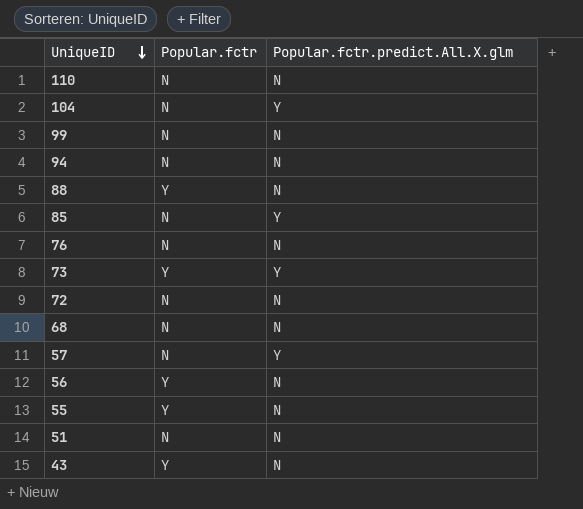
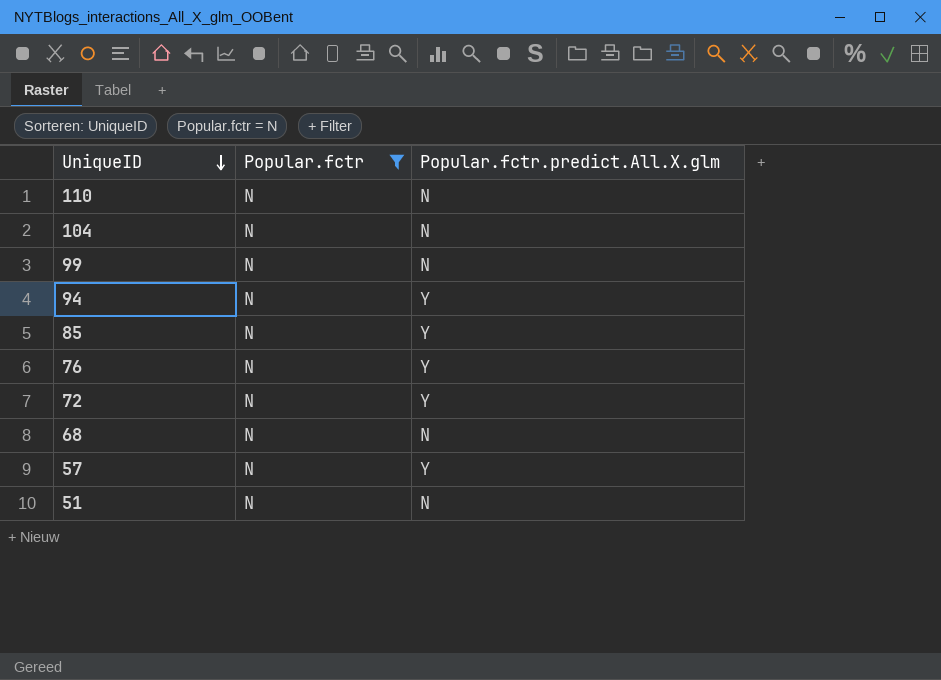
filter: none -> Popular.fctr = N
104 | Popular.fctr.predict.All.X.glm: Y -> N
94 | Popular.fctr.predict.All.X.glm: N -> Y
76 | Popular.fctr.predict.All.X.glm: N -> Y
72 | Popular.fctr.predict.All.X.glm: N -> Y

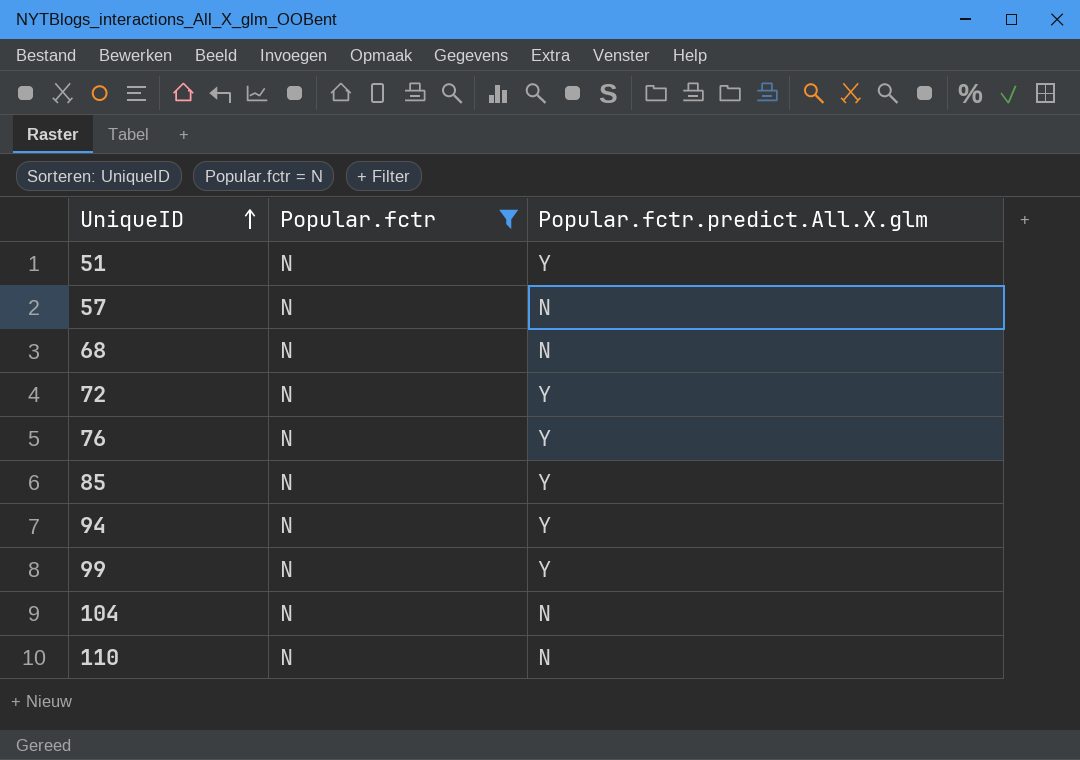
row order: UniqueID descending -> UniqueID ascending
51 | Popular.fctr.predict.All.X.glm: N -> Y
57 | Popular.fctr.predict.All.X.glm: Y -> N
99 | Popular.fctr.predict.All.X.glm: N -> Y

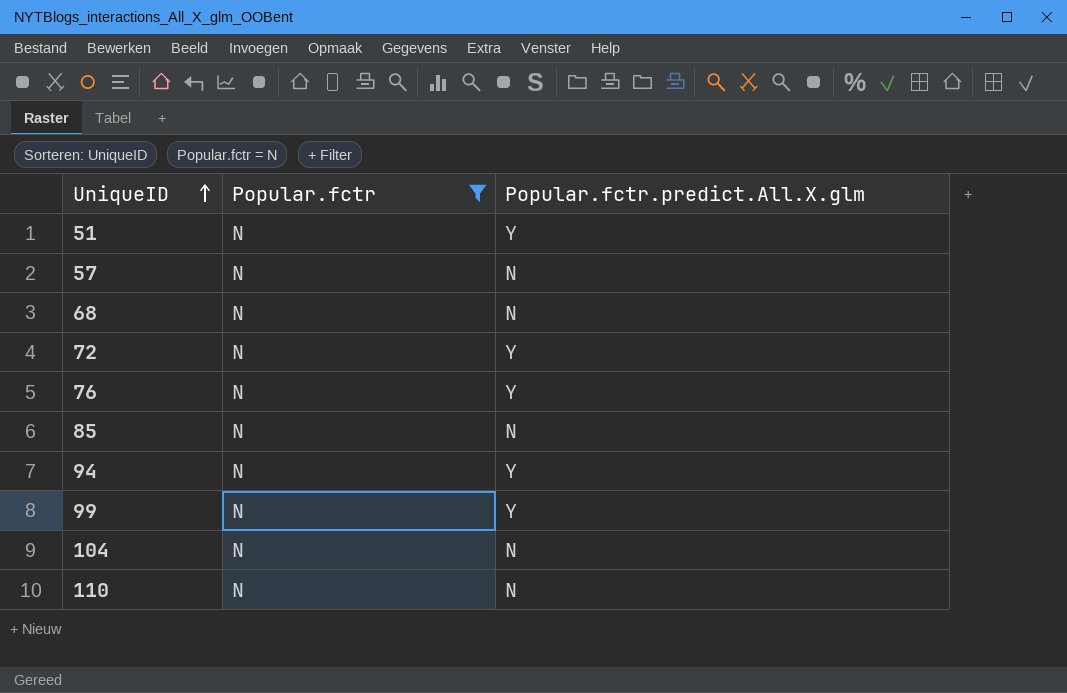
85 | Popular.fctr.predict.All.X.glm: Y -> N

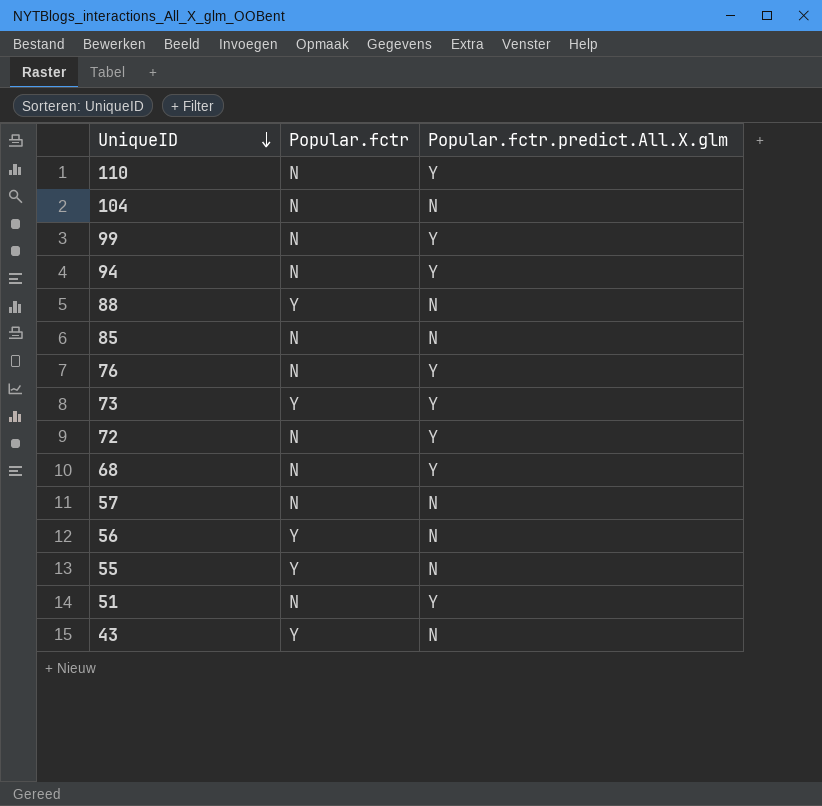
filter: Popular.fctr = N -> none
row order: UniqueID ascending -> UniqueID descending
110 | Popular.fctr.predict.All.X.glm: N -> Y
68 | Popular.fctr.predict.All.X.glm: N -> Y

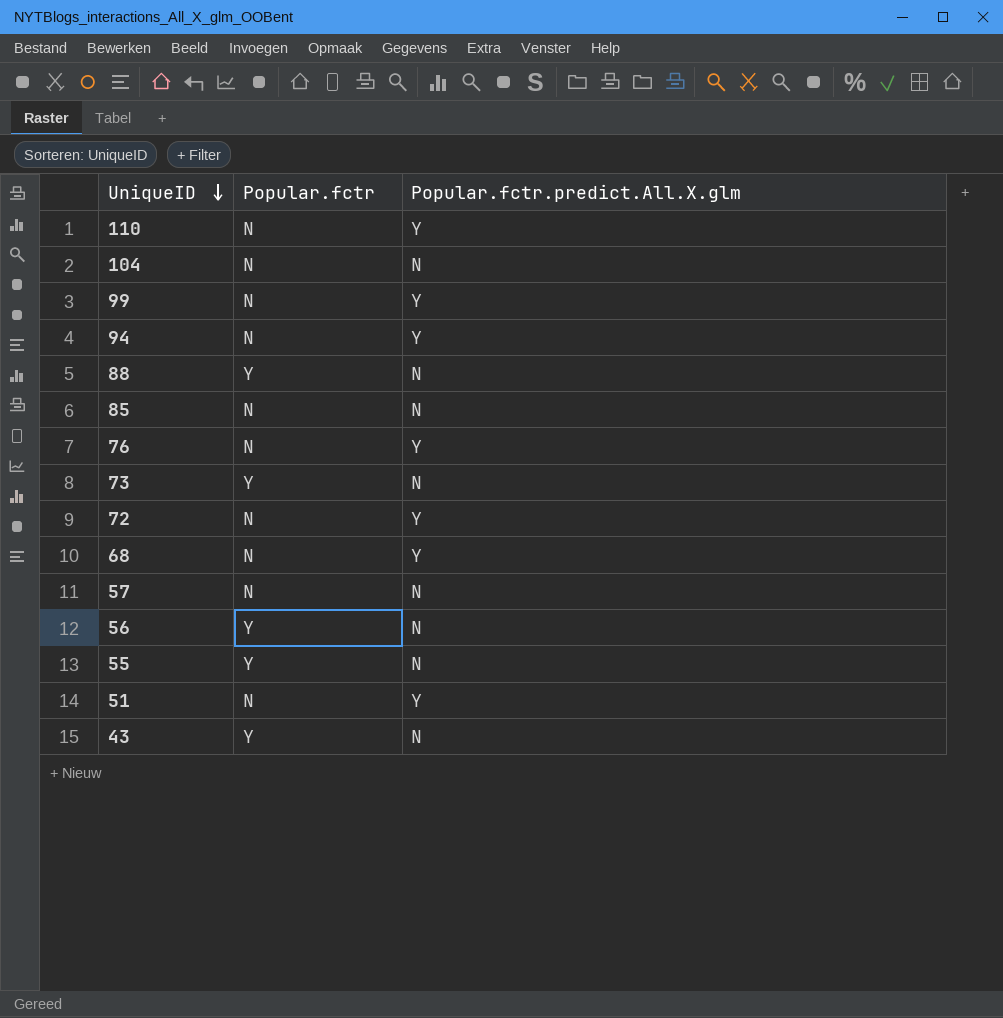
73 | Popular.fctr.predict.All.X.glm: Y -> N

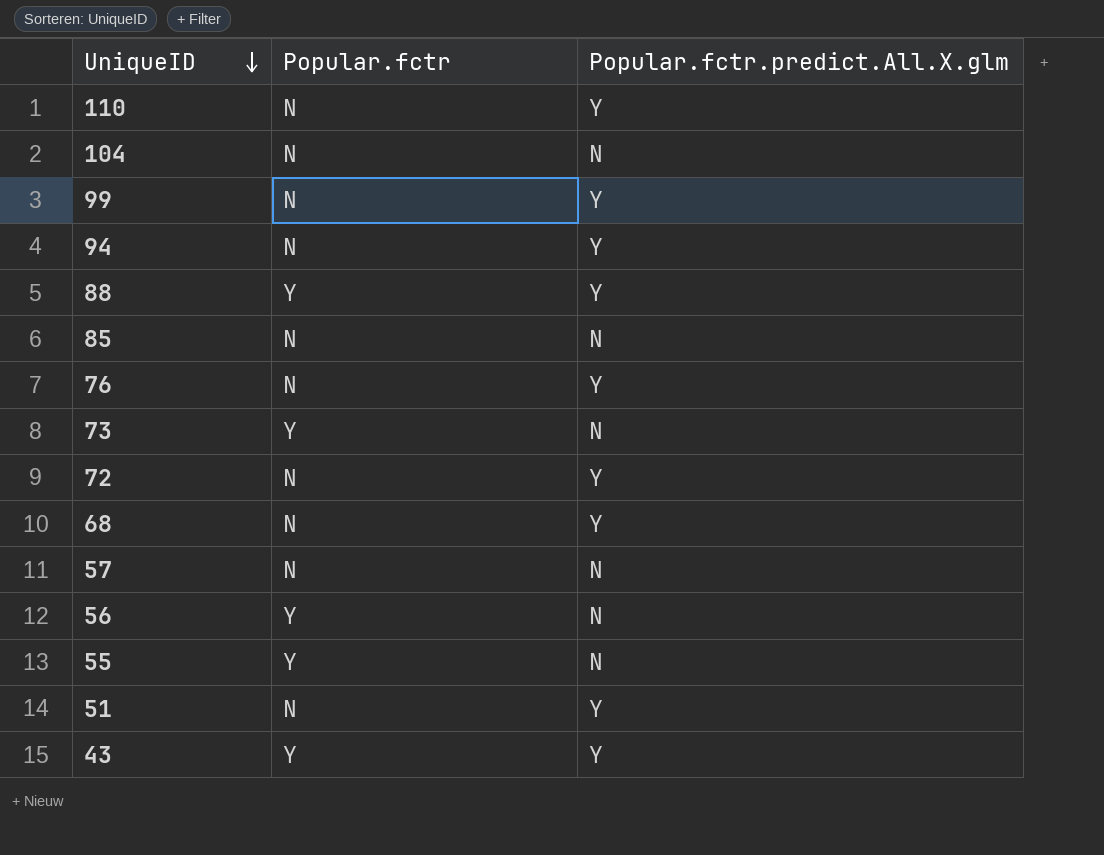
88 | Popular.fctr.predict.All.X.glm: N -> Y
43 | Popular.fctr.predict.All.X.glm: N -> Y

